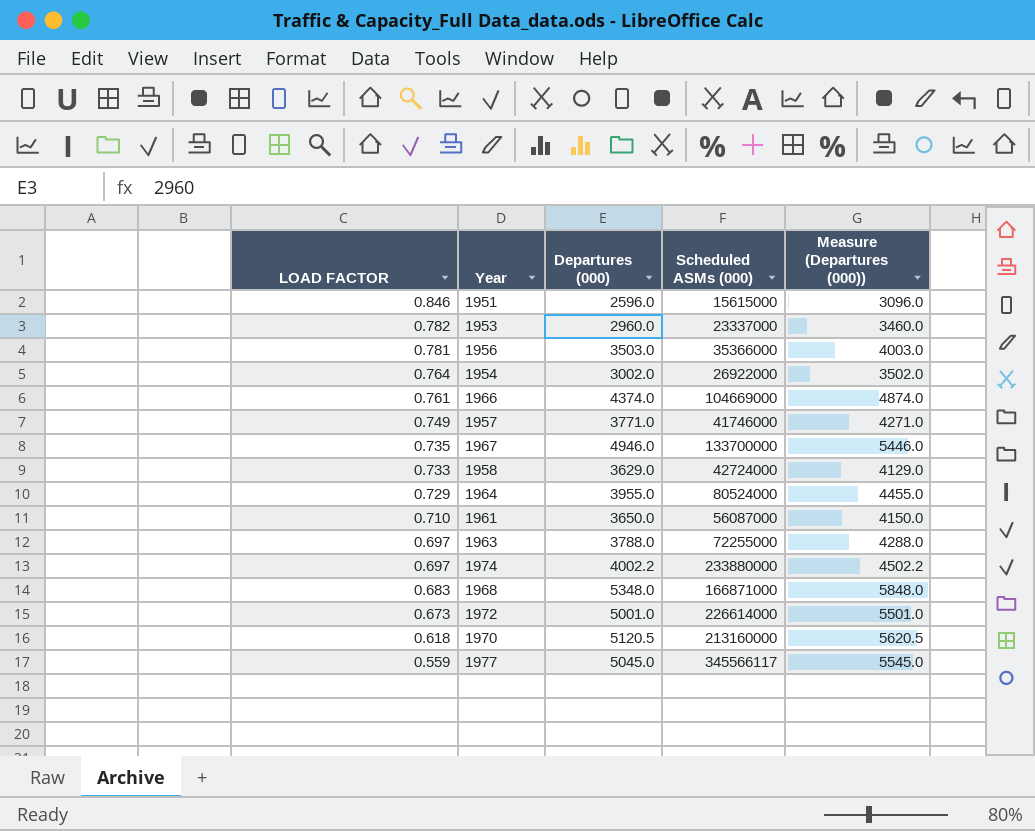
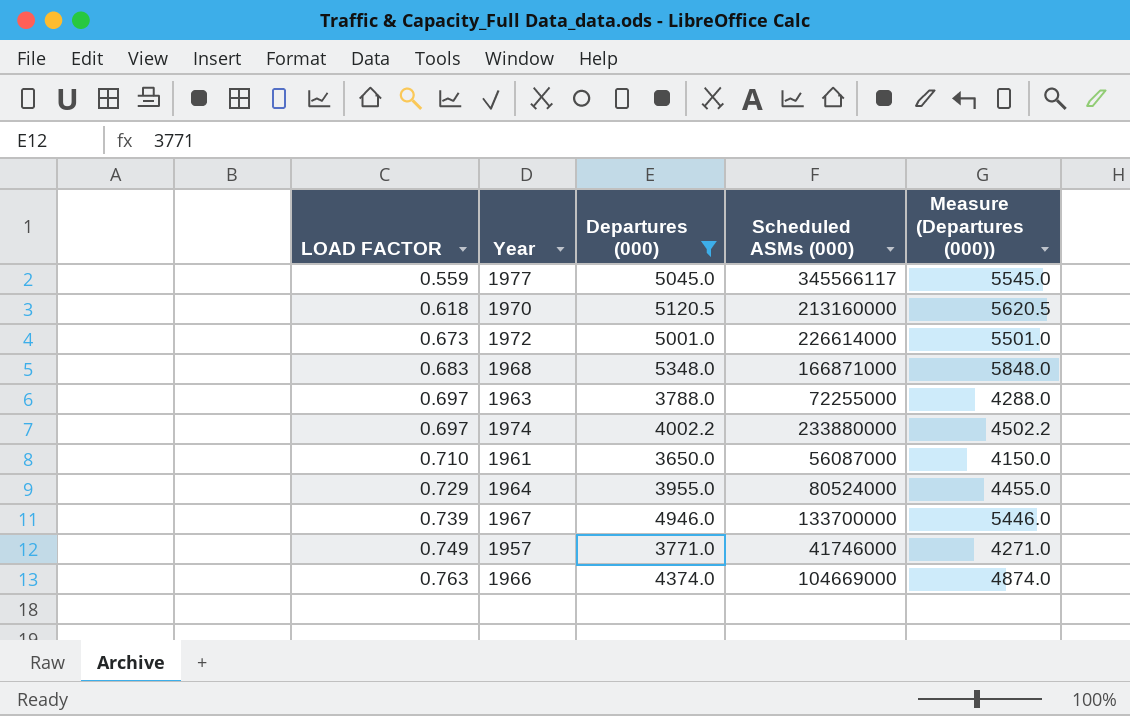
filter: none -> Departures (000) >= 3650.0
row order: LOAD FACTOR descending -> LOAD FACTOR ascending
1967 | LOAD FACTOR: 0.735 -> 0.739
1966 | LOAD FACTOR: 0.761 -> 0.763

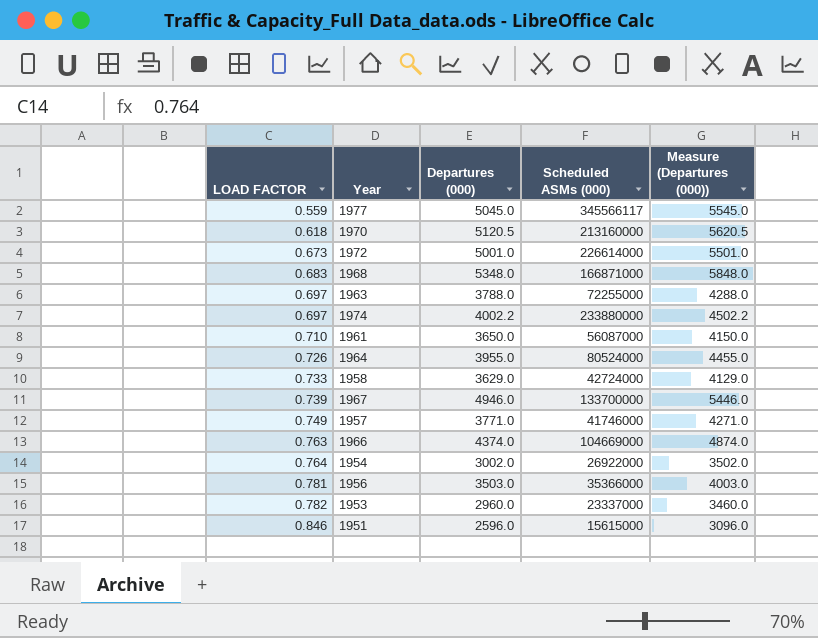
filter: Departures (000) >= 3650.0 -> none
1964 | LOAD FACTOR: 0.729 -> 0.726

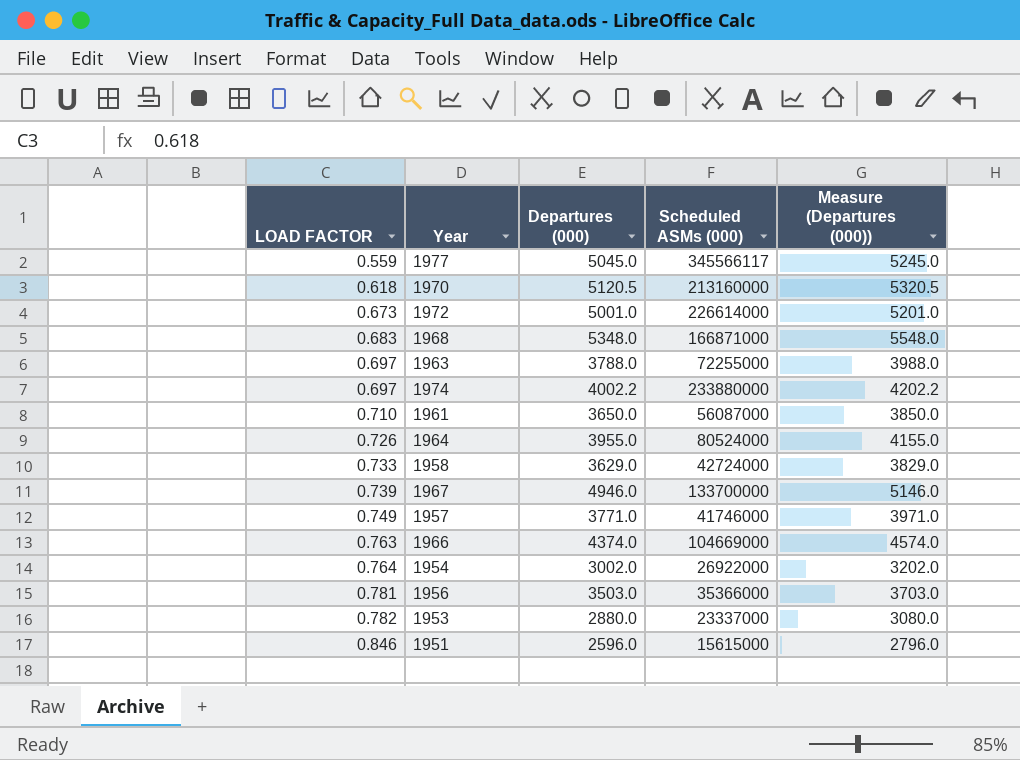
column Measure (Departures (000)) | formula: [Departures (000)] + 500 -> [Departures (000)] + 200
1953 | Departures (000): 2960.0 -> 2880.0

